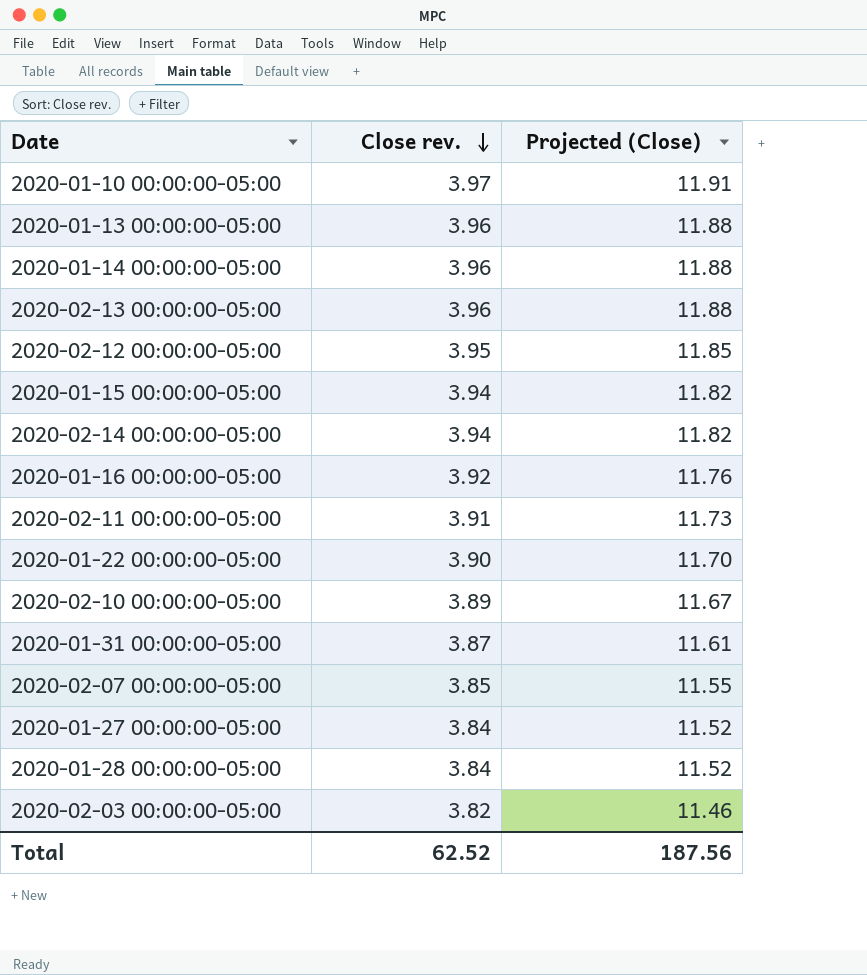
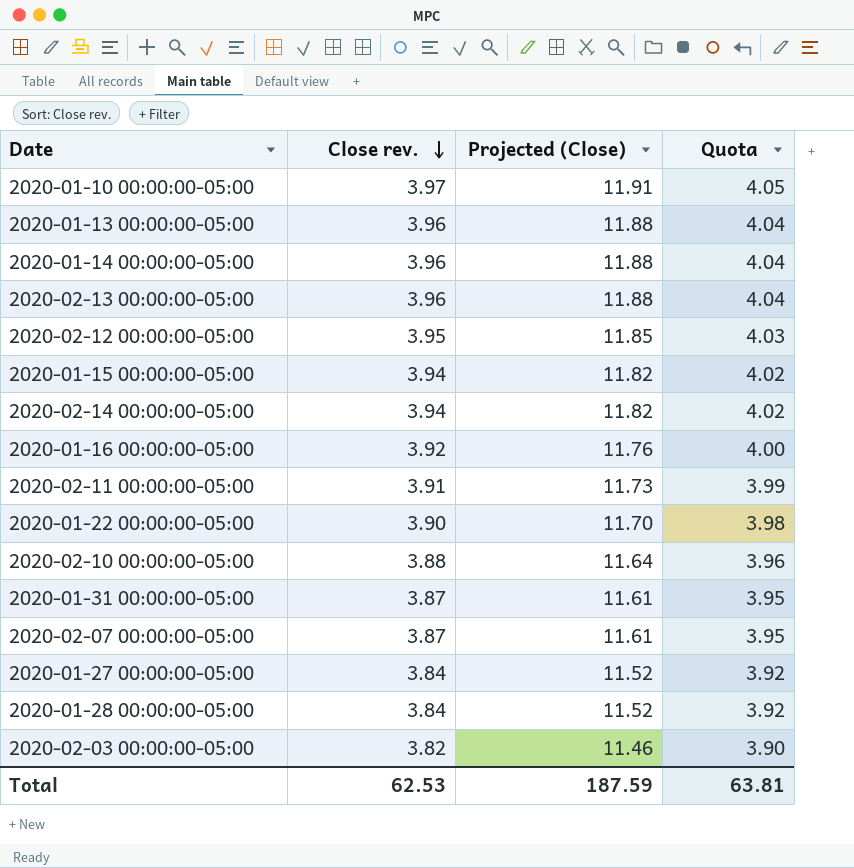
column Quota | formula: none -> [Close rev.] * 1.02
2020-02-10 00:00:00-05:00 | Close rev.: 3.89 -> 3.88
2020-02-10 00:00:00-05:00 | Projected (Close): 11.67 -> 11.64
2020-02-07 00:00:00-05:00 | Close rev.: 3.85 -> 3.87
2020-02-07 00:00:00-05:00 | Projected (Close): 11.55 -> 11.61
Total | Close rev.: 62.52 -> 62.53
Total | Projected (Close): 187.56 -> 187.59

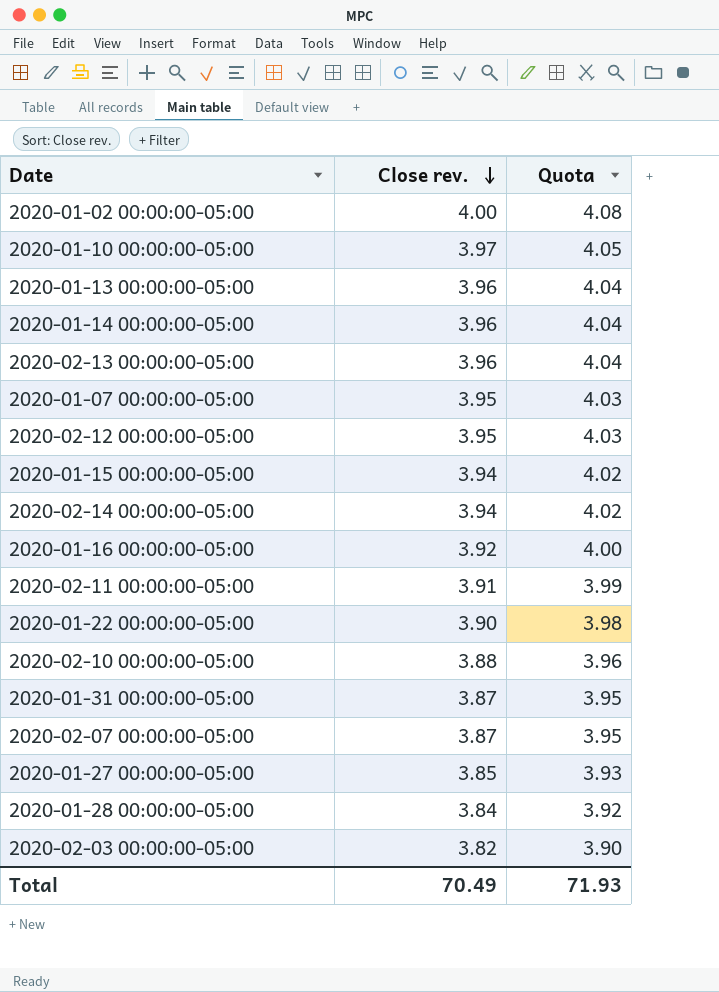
column Projected (Close) | formula: [Close rev.] * 3 -> none
row 2020-01-02 00:00:00-05:00: none -> 4.00 | 4.08
row 2020-01-07 00:00:00-05:00: none -> 3.95 | 4.03
2020-01-27 00:00:00-05:00 | Close rev.: 3.84 -> 3.85
2020-01-27 00:00:00-05:00 | Quota: 3.92 -> 3.93
Total | Close rev.: 62.53 -> 70.49
Total | Quota: 63.81 -> 71.93

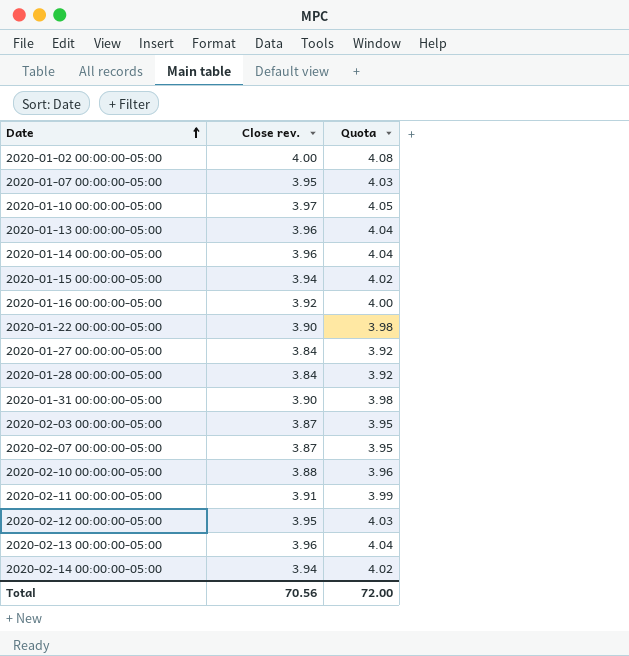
row order: Close rev. descending -> Date ascending
2020-01-27 00:00:00-05:00 | Close rev.: 3.85 -> 3.84
2020-01-27 00:00:00-05:00 | Quota: 3.93 -> 3.92
2020-01-31 00:00:00-05:00 | Close rev.: 3.87 -> 3.90
2020-01-31 00:00:00-05:00 | Quota: 3.95 -> 3.98
2020-02-03 00:00:00-05:00 | Close rev.: 3.82 -> 3.87
2020-02-03 00:00:00-05:00 | Quota: 3.90 -> 3.95
Total | Close rev.: 70.49 -> 70.56
Total | Quota: 71.93 -> 72.00

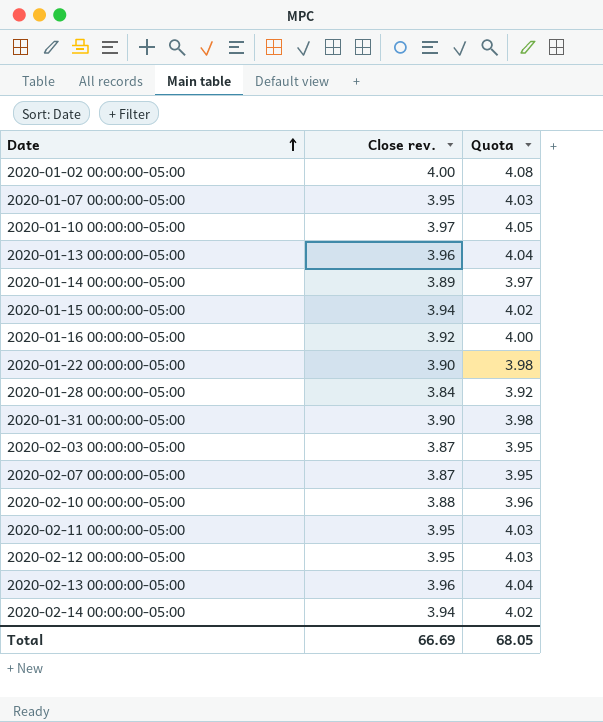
row 2020-01-27 00:00:00-05:00: 3.84 | 3.92 -> none
2020-01-14 00:00:00-05:00 | Close rev.: 3.96 -> 3.89
2020-01-14 00:00:00-05:00 | Quota: 4.04 -> 3.97
2020-02-11 00:00:00-05:00 | Close rev.: 3.91 -> 3.95
2020-02-11 00:00:00-05:00 | Quota: 3.99 -> 4.03
Total | Close rev.: 70.56 -> 66.69
Total | Quota: 72.00 -> 68.05

